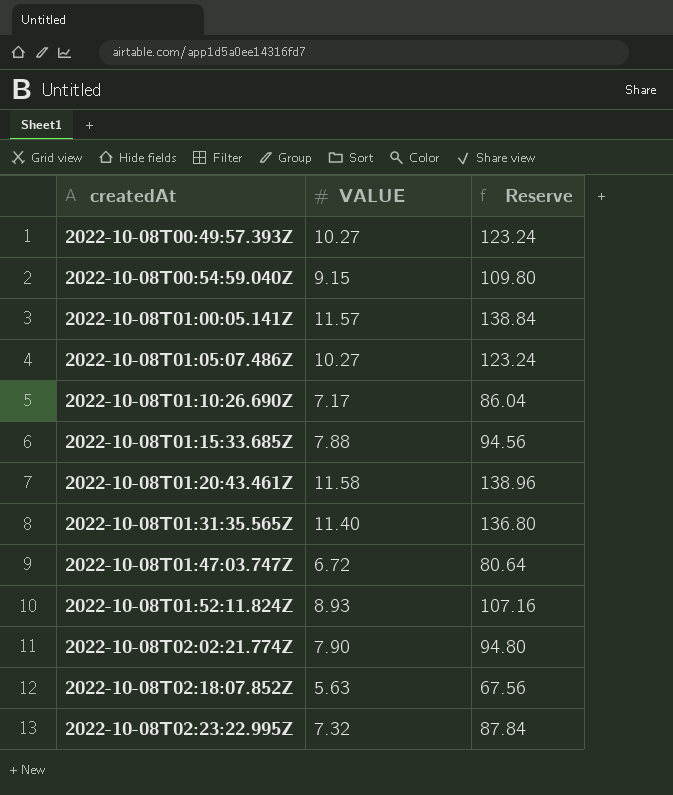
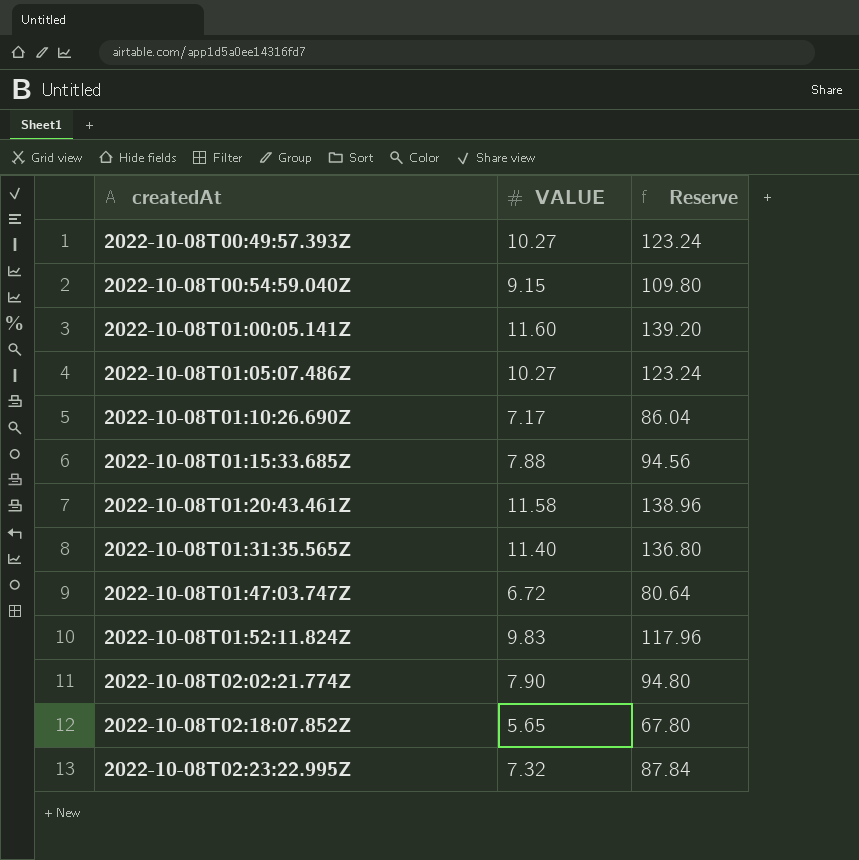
2022-10-08T01:00:05.141Z | VALUE: 11.57 -> 11.60
2022-10-08T01:00:05.141Z | Reserve: 138.84 -> 139.20
2022-10-08T01:52:11.824Z | VALUE: 8.93 -> 9.83
2022-10-08T01:52:11.824Z | Reserve: 107.16 -> 117.96
2022-10-08T02:18:07.852Z | VALUE: 5.63 -> 5.65
2022-10-08T02:18:07.852Z | Reserve: 67.56 -> 67.80

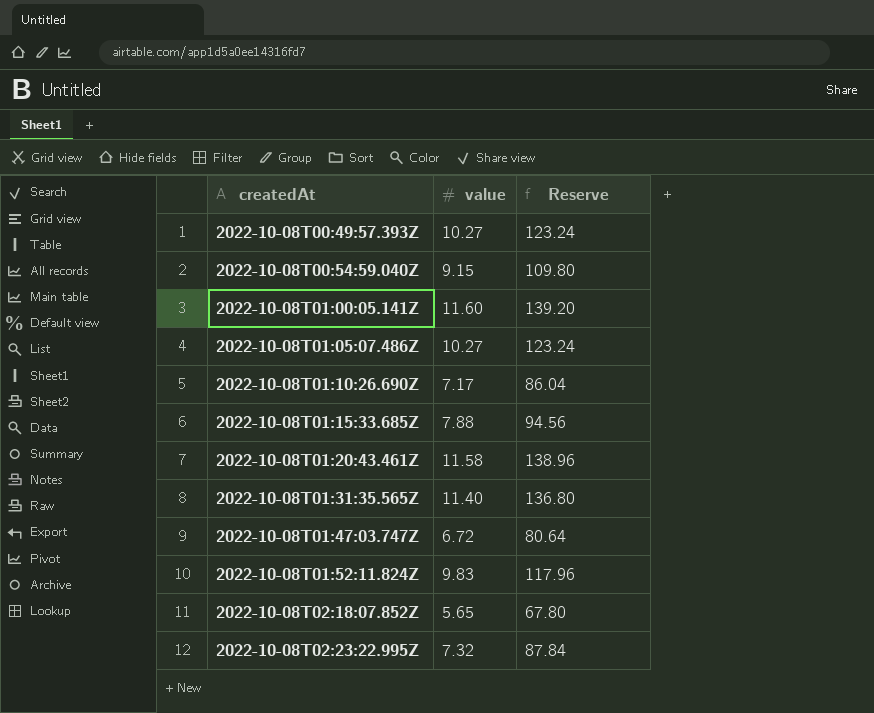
column name: VALUE -> value
row 2022-10-08T02:02:21.774Z: 7.90 | 94.80 -> none

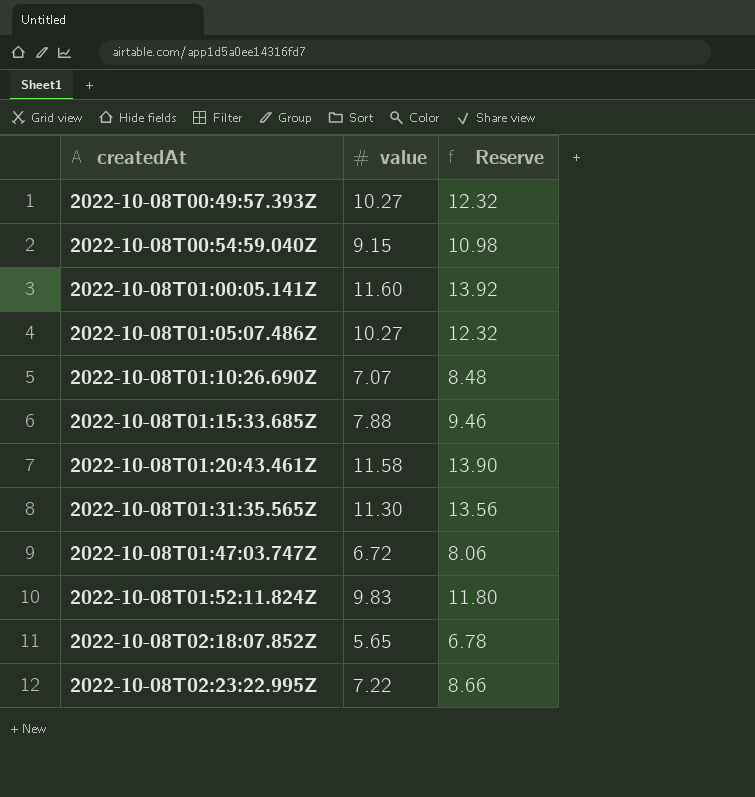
column Reserve | formula: [value] * 12 -> [value] * 1.2
2022-10-08T01:10:26.690Z | value: 7.17 -> 7.07
2022-10-08T01:31:35.565Z | value: 11.40 -> 11.30
2022-10-08T02:23:22.995Z | value: 7.32 -> 7.22

